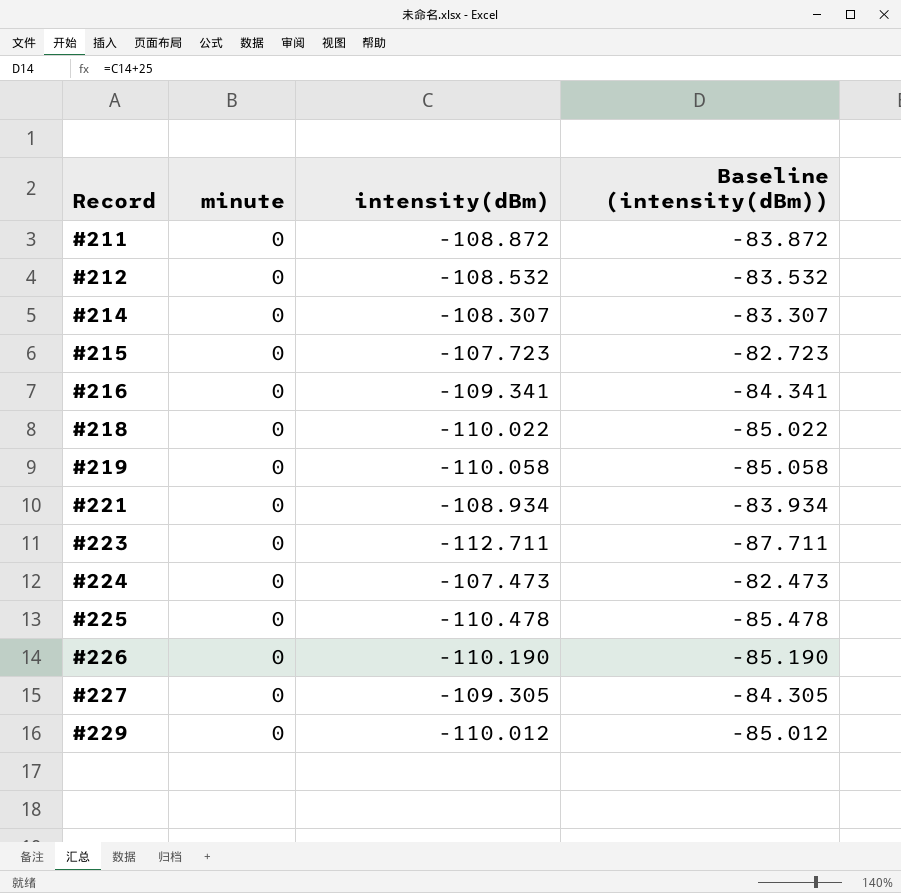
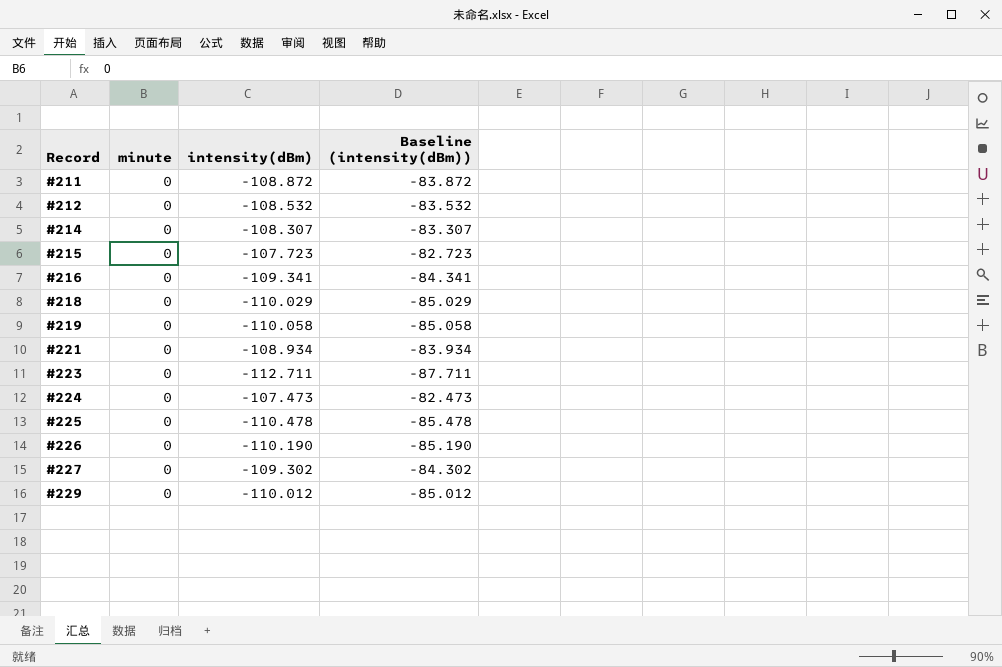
#218 | intensity(dBm): -110.022 -> -110.029
#218 | Baseline (intensity(dBm)): -85.022 -> -85.029
#227 | intensity(dBm): -109.305 -> -109.302
#227 | Baseline (intensity(dBm)): -84.305 -> -84.302

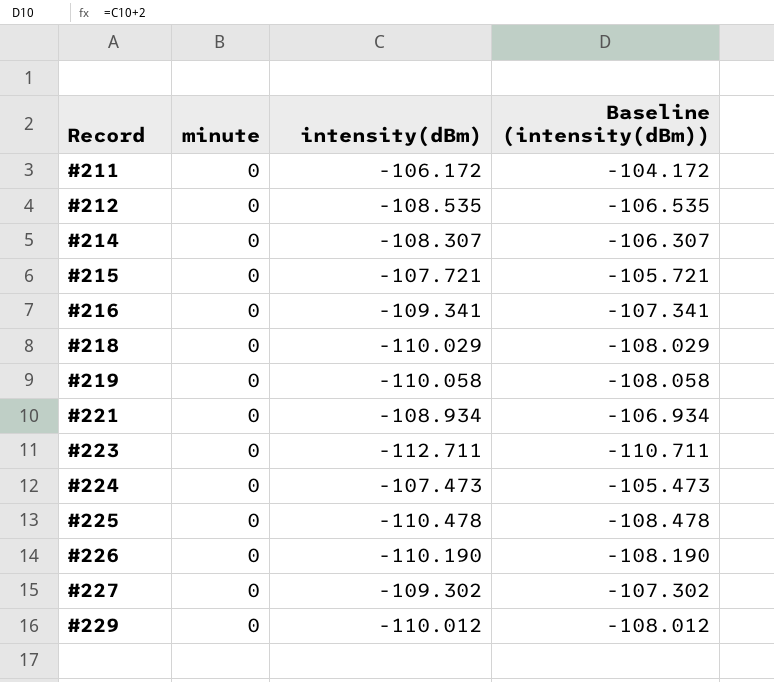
column Baseline (intensity(dBm)) | formula: [intensity(dBm)] + 25 -> [intensity(dBm)] + 2
#211 | intensity(dBm): -108.872 -> -106.172
#212 | intensity(dBm): -108.532 -> -108.535
#215 | intensity(dBm): -107.723 -> -107.721

